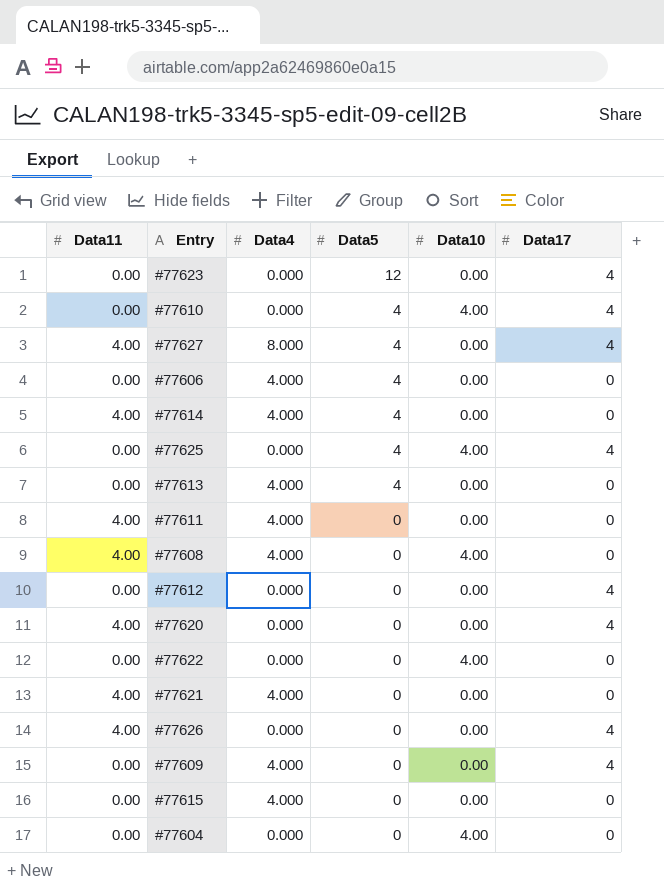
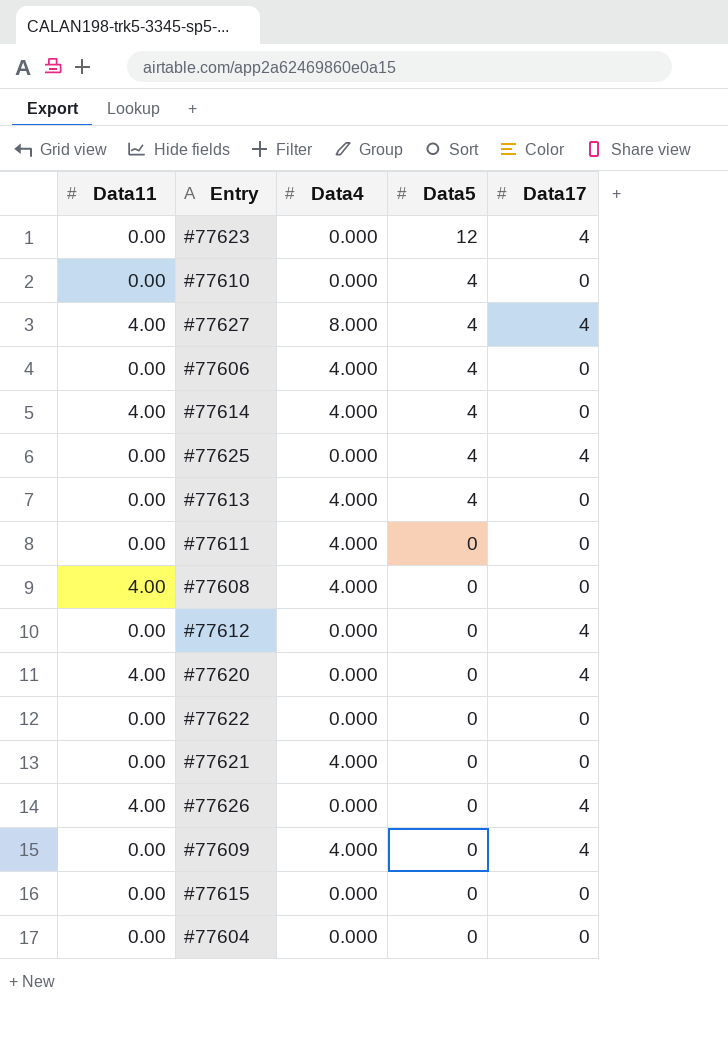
column Data10 | position: 5 -> none
#77610 | Data17: 4 -> 0
#77611 | Data11: 4.00 -> 0.00
#77621 | Data11: 4.00 -> 0.00
#77615 | Data4: 4.000 -> 0.000

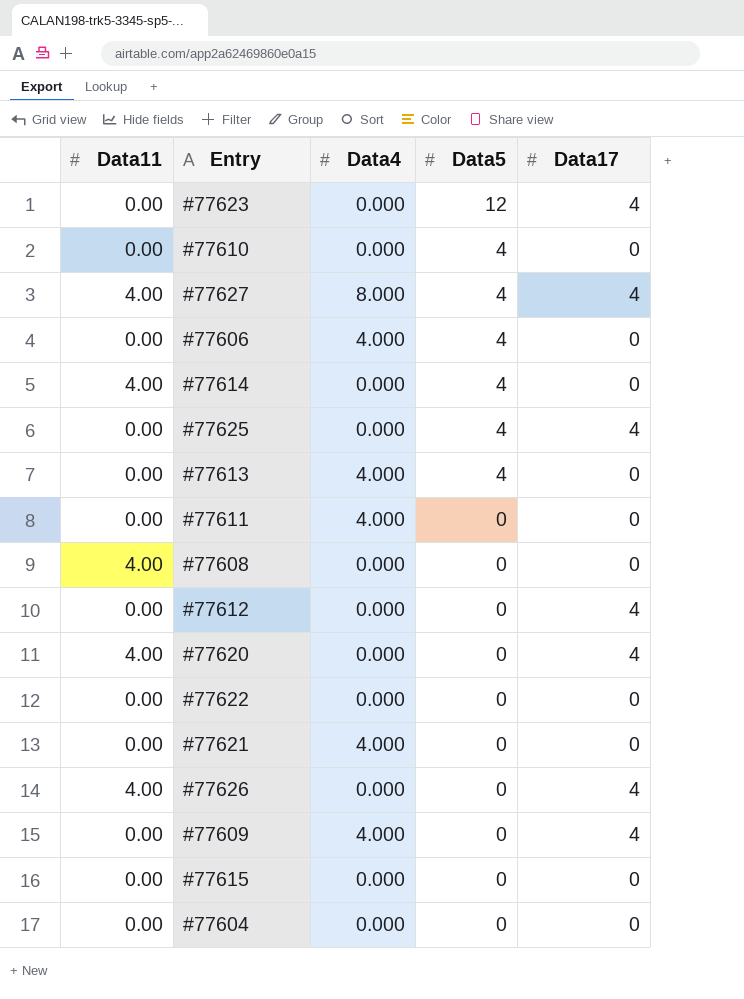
#77614 | Data4: 4.000 -> 0.000
#77608 | Data4: 4.000 -> 0.000

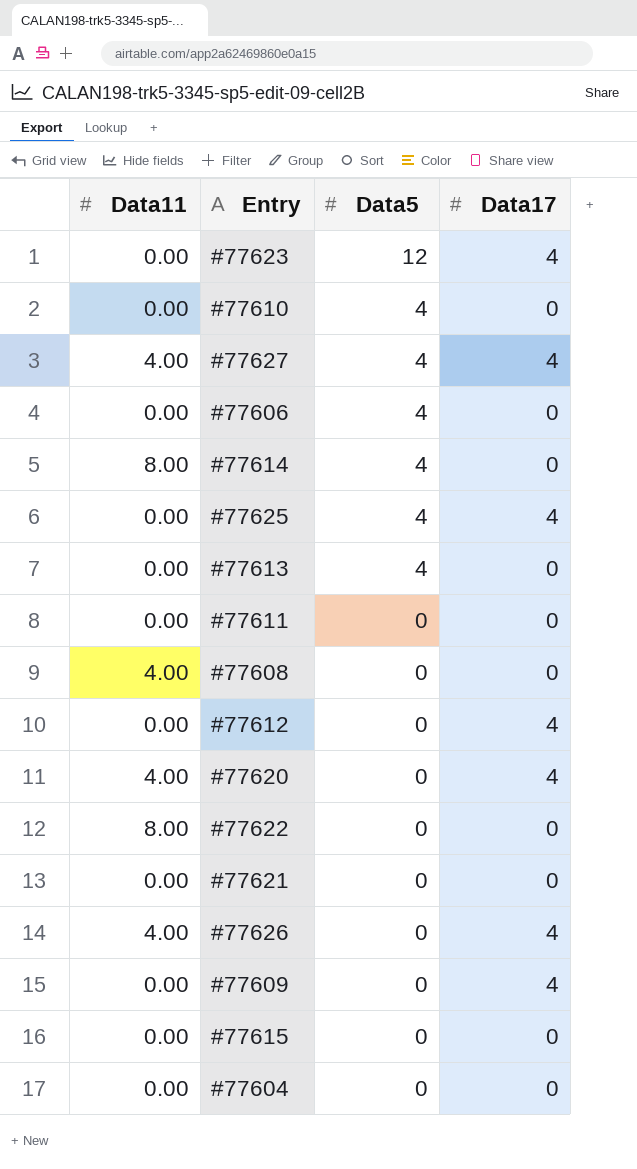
column Data4 | position: 3 -> none
#77614 | Data11: 4.00 -> 8.00
#77622 | Data11: 0.00 -> 8.00

